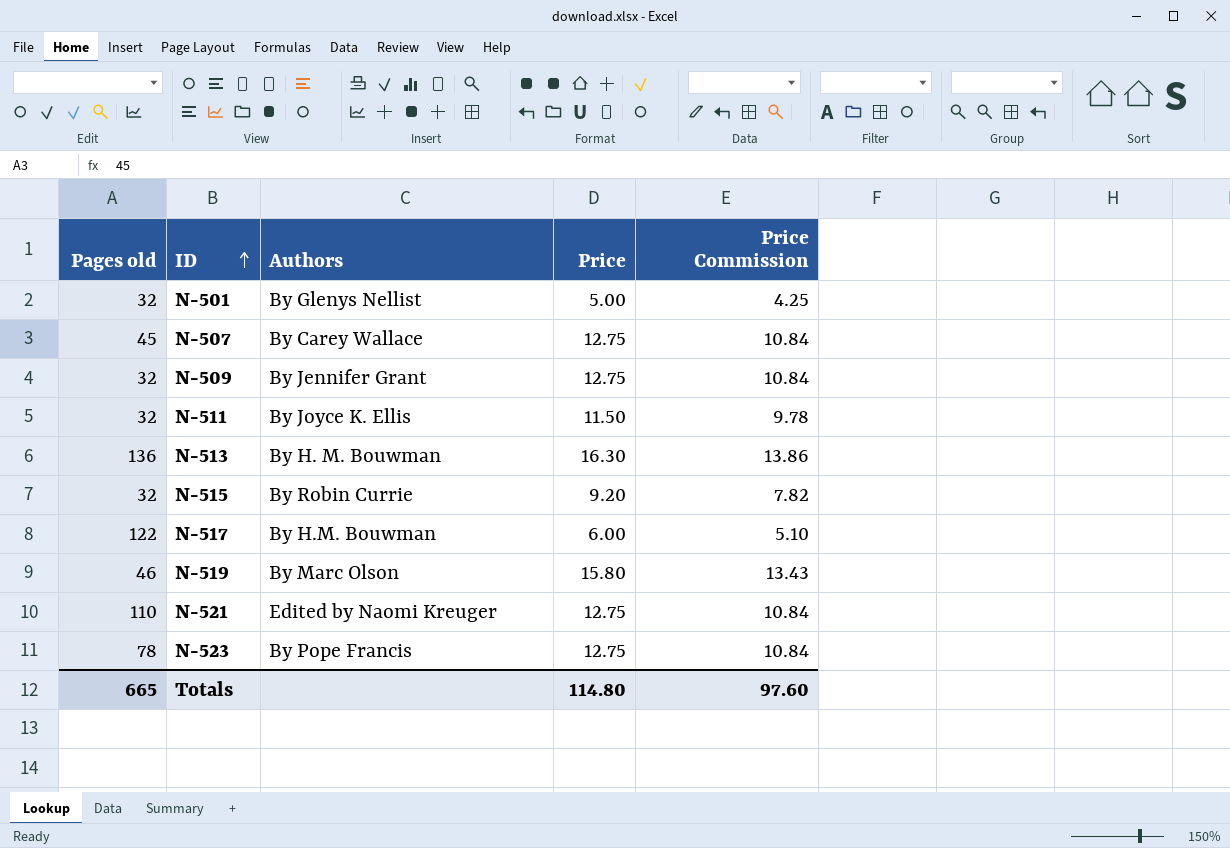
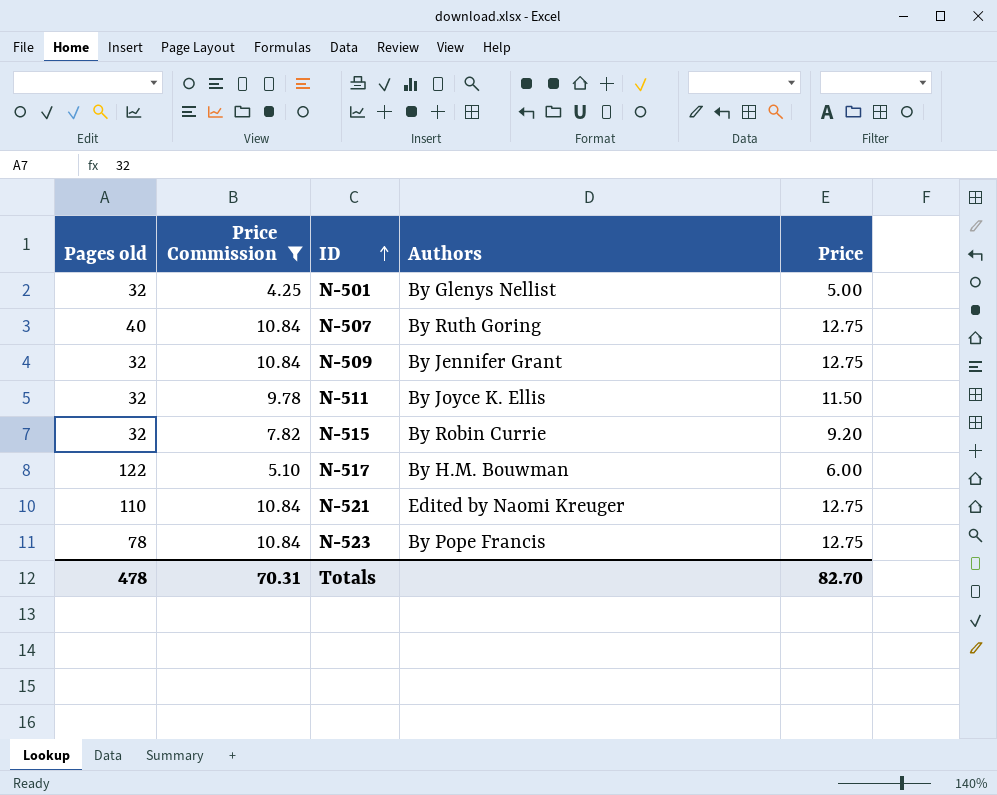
filter: none -> Price Commission <= 10.84
column Price Commission | position: 5 -> 2
N-507 | Pages old: 45 -> 40
N-507 | Authors: By Carey Wallace -> By Ruth Goring
Totals | Pages old: 665 -> 478
Totals | Price Commission: 97.60 -> 70.31
Totals | Price: 114.80 -> 82.70

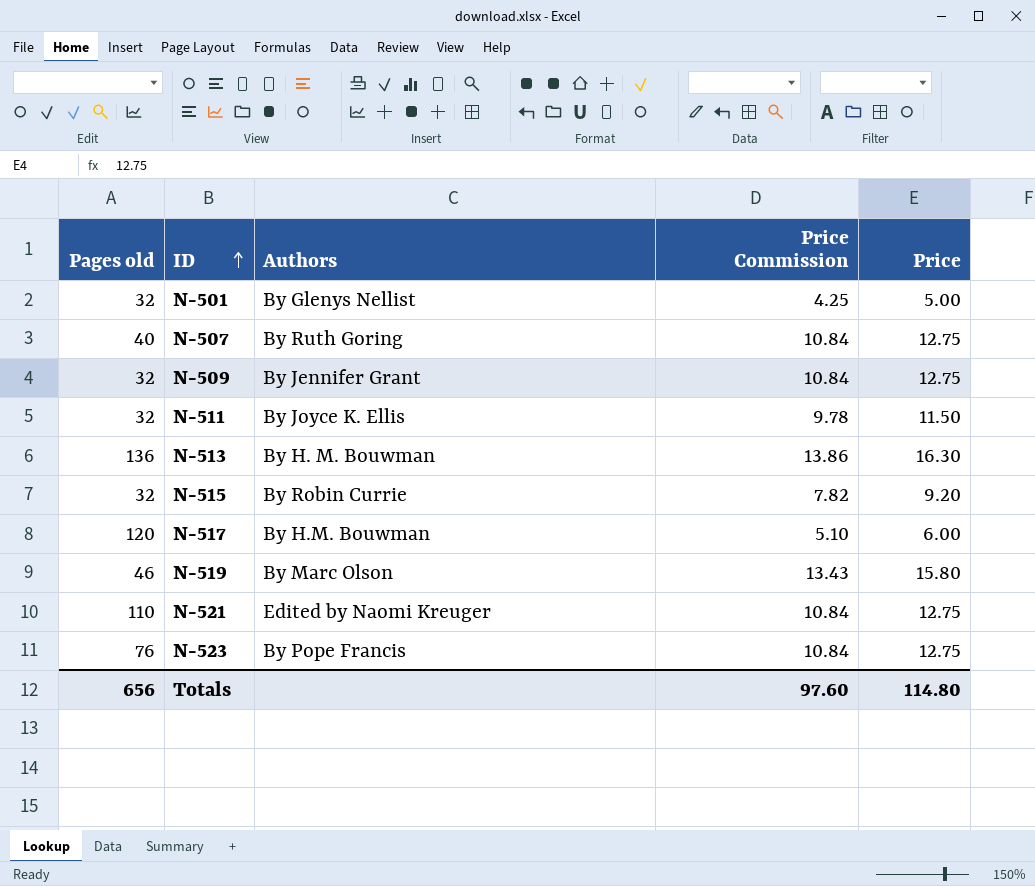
filter: Price Commission <= 10.84 -> none
column Price Commission | position: 2 -> 4
N-517 | Pages old: 122 -> 120
N-523 | Pages old: 78 -> 76
Totals | Pages old: 478 -> 656
Totals | Price Commission: 70.31 -> 97.60
Totals | Price: 82.70 -> 114.80

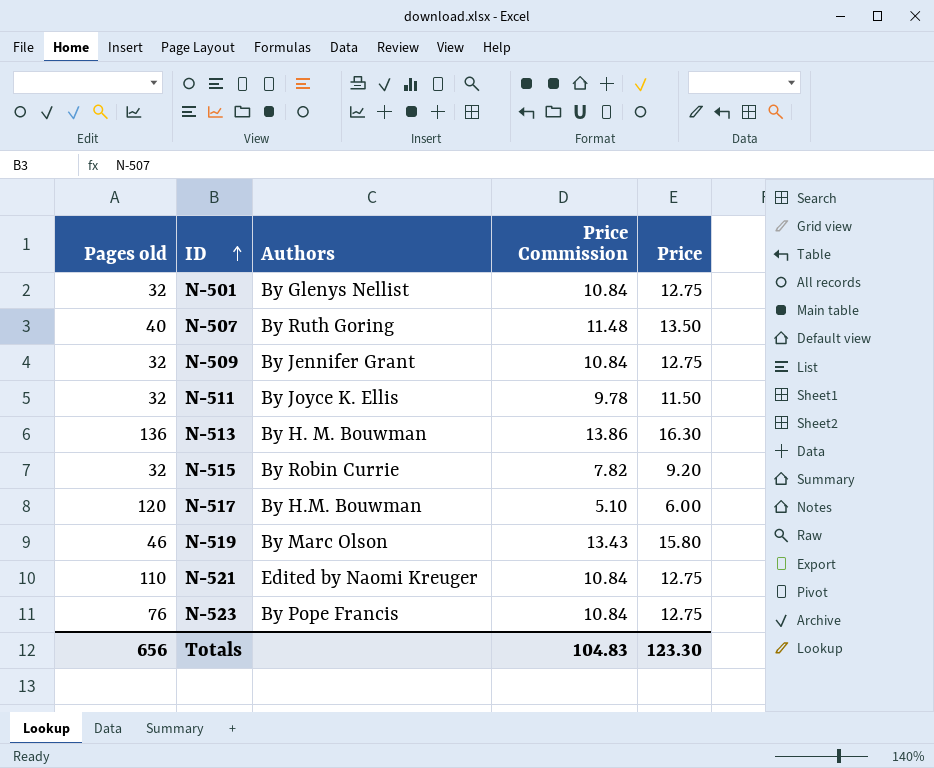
N-501 | Price Commission: 4.25 -> 10.84
N-501 | Price: 5.00 -> 12.75
N-507 | Price Commission: 10.84 -> 11.48
N-507 | Price: 12.75 -> 13.50
Totals | Price Commission: 97.60 -> 104.83
Totals | Price: 114.80 -> 123.30

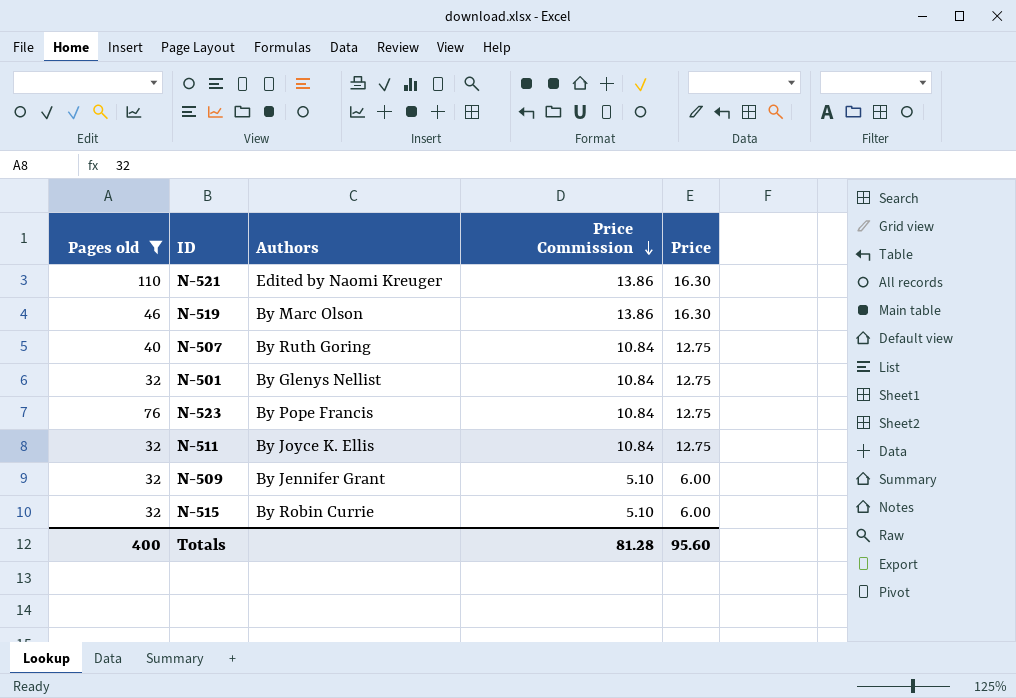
filter: none -> Pages old <= 110
row order: ID ascending -> Price Commission descending
N-521 | Price Commission: 10.84 -> 13.86
N-521 | Price: 12.75 -> 16.30
N-519 | Price Commission: 13.43 -> 13.86
N-519 | Price: 15.80 -> 16.30
N-507 | Price Commission: 11.48 -> 10.84
N-507 | Price: 13.50 -> 12.75
N-511 | Price Commission: 9.78 -> 10.84
N-511 | Price: 11.50 -> 12.75
N-509 | Price Commission: 10.84 -> 5.10
N-509 | Price: 12.75 -> 6.00
N-515 | Price Commission: 7.82 -> 5.10
N-515 | Price: 9.20 -> 6.00
Totals | Pages old: 656 -> 400
Totals | Price Commission: 104.83 -> 81.28
Totals | Price: 123.30 -> 95.60

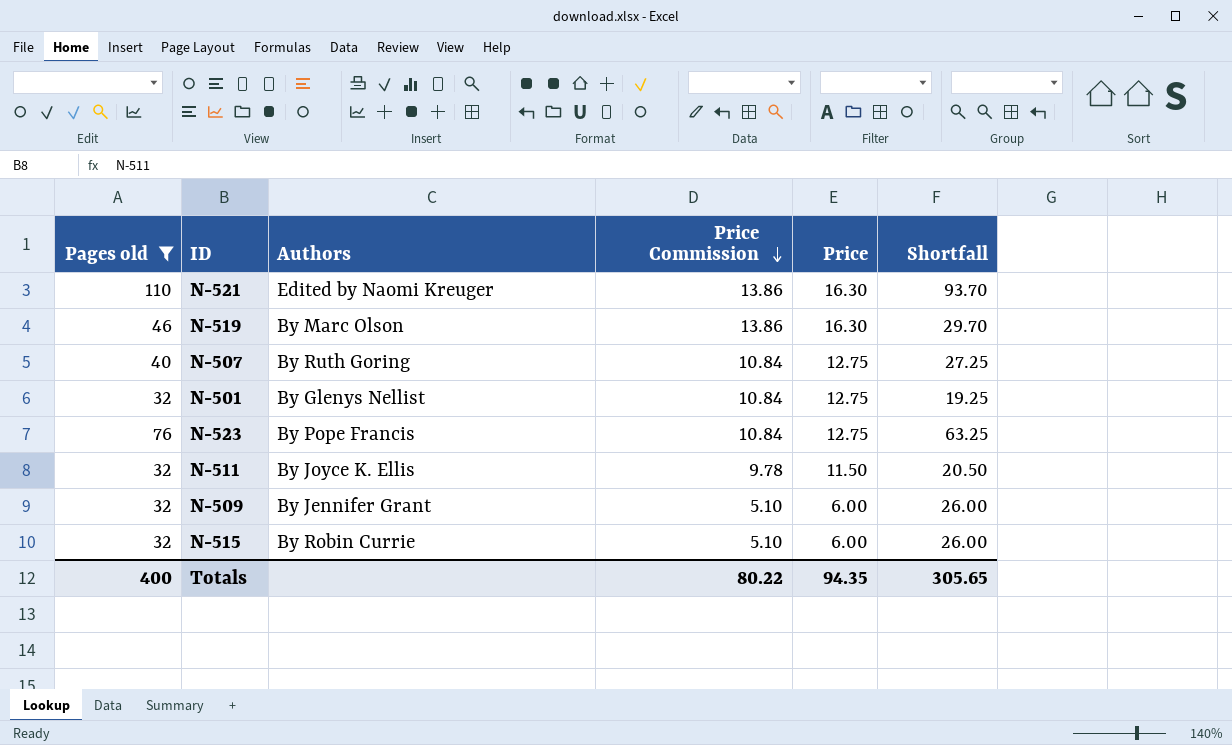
column Shortfall | formula: none -> [Pages old] - [Price]
N-511 | Price Commission: 10.84 -> 9.78
N-511 | Price: 12.75 -> 11.50
Totals | Price Commission: 81.28 -> 80.22
Totals | Price: 95.60 -> 94.35

